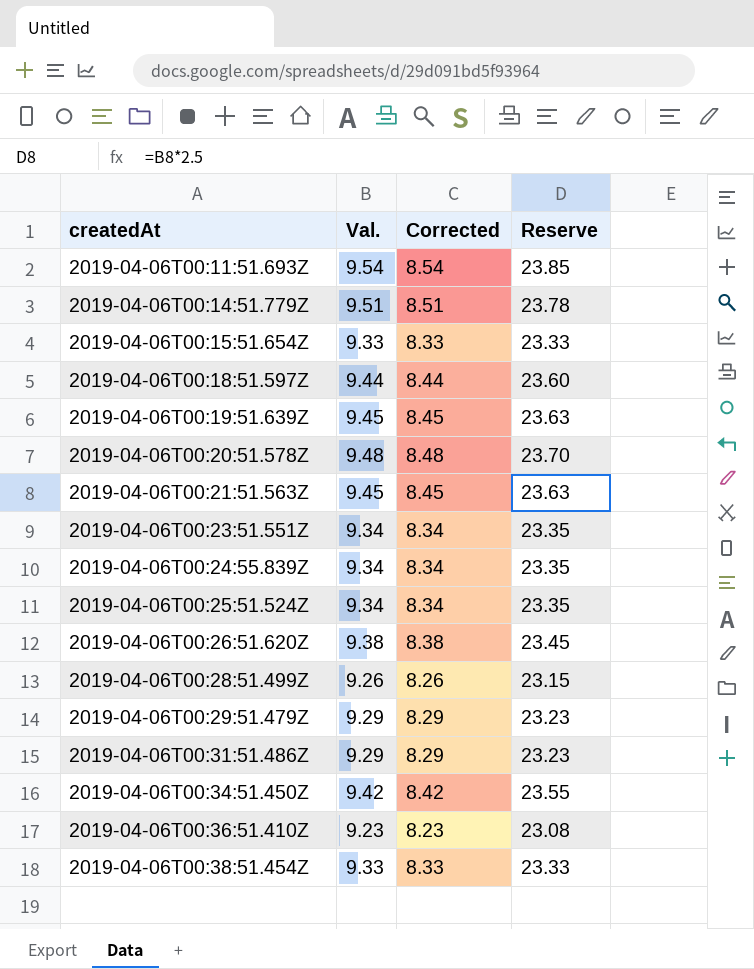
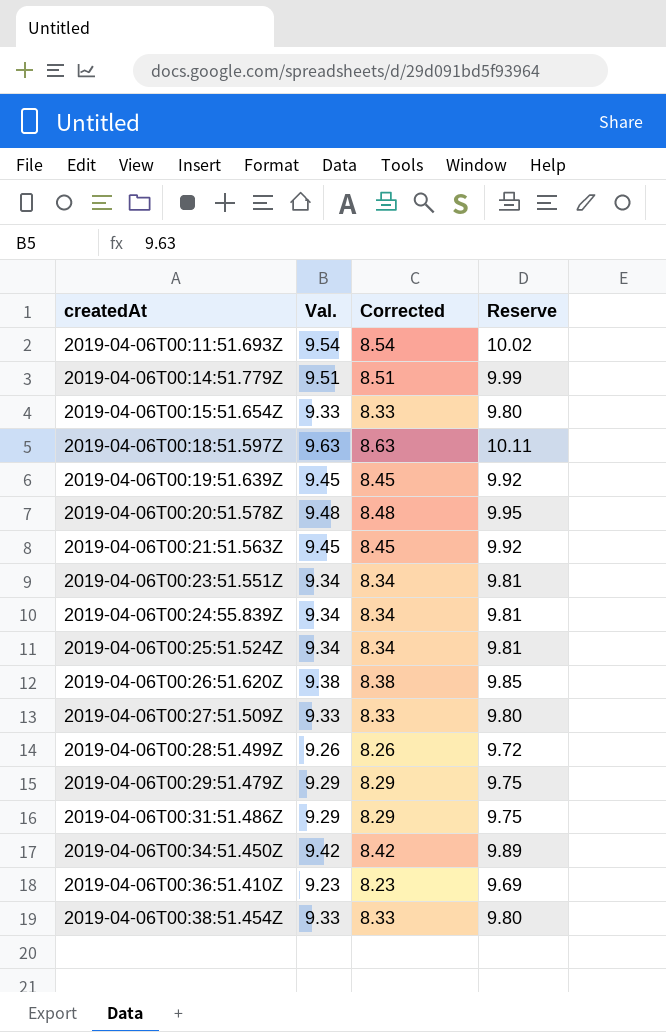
column Reserve | formula: [Val.] * 2.5 -> [Val.] * 1.05
2019-04-06T00:18:51.597Z | Val.: 9.44 -> 9.63
2019-04-06T00:18:51.597Z | Corrected: 8.44 -> 8.63
row 2019-04-06T00:27:51.509Z: none -> 9.33 | 8.33 | 9.80

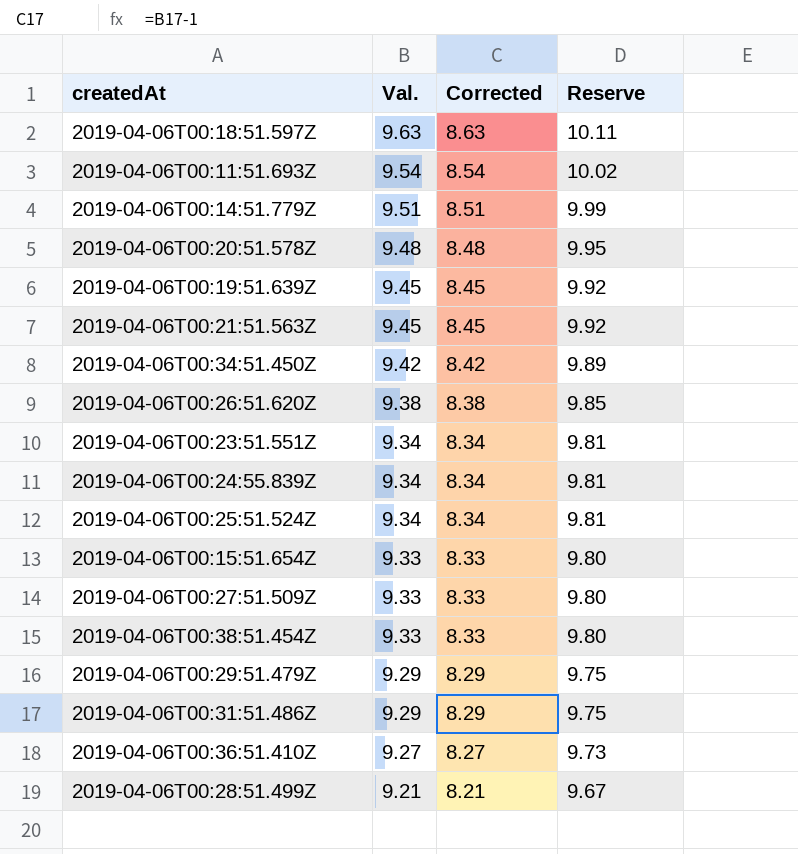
row order: createdAt ascending -> Val. descending
2019-04-06T00:36:51.410Z | Val.: 9.23 -> 9.27
2019-04-06T00:36:51.410Z | Corrected: 8.23 -> 8.27
2019-04-06T00:36:51.410Z | Reserve: 9.69 -> 9.73
2019-04-06T00:28:51.499Z | Val.: 9.26 -> 9.21
2019-04-06T00:28:51.499Z | Corrected: 8.26 -> 8.21
2019-04-06T00:28:51.499Z | Reserve: 9.72 -> 9.67

